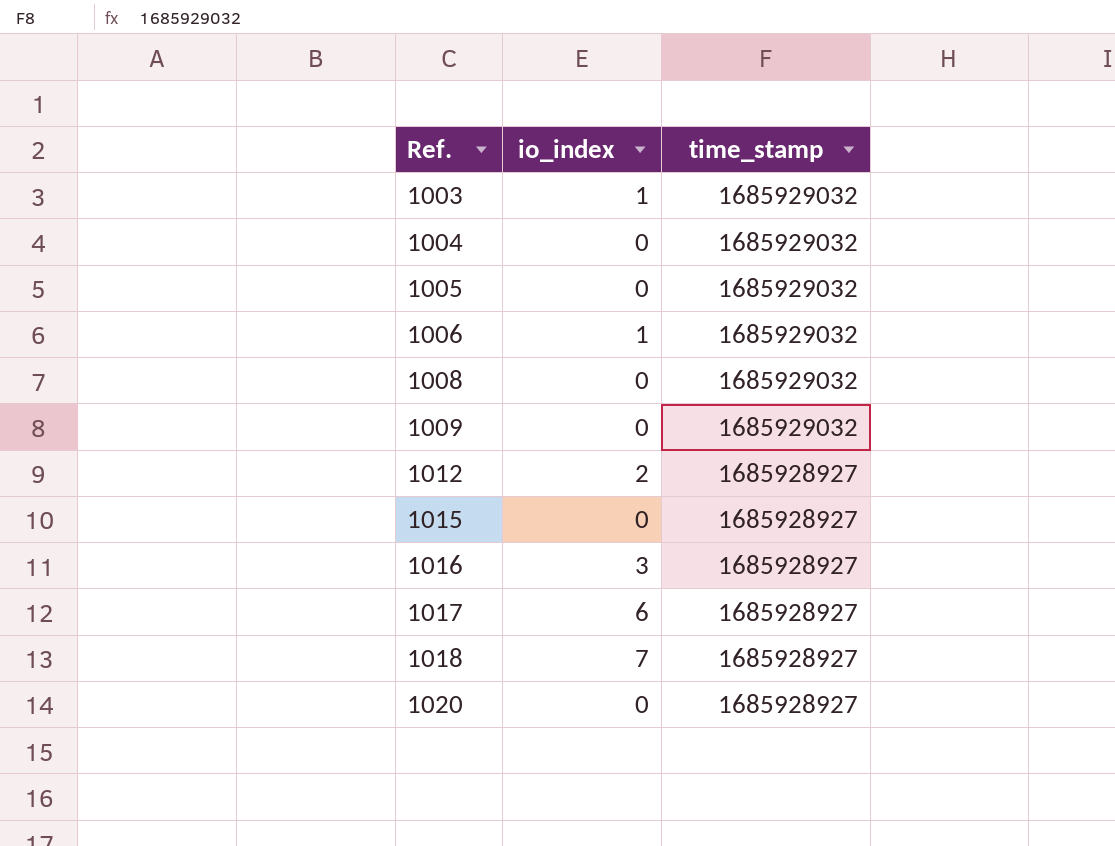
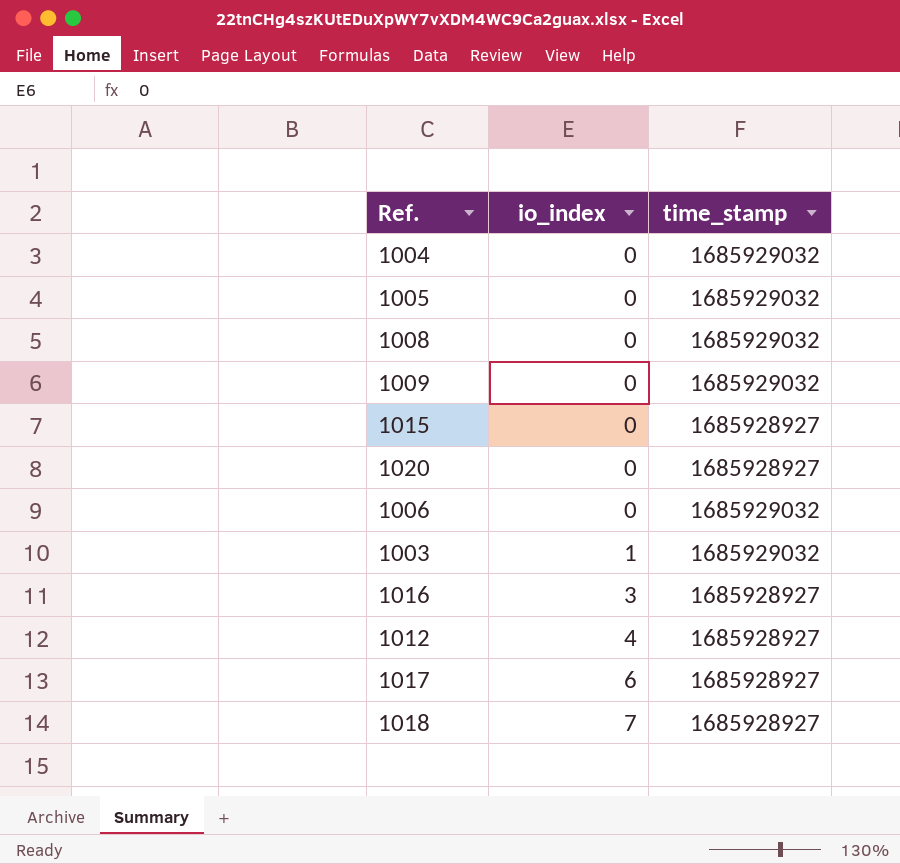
row order: Ref. ascending -> io_index ascending
1006 | io_index: 1 -> 0
1012 | io_index: 2 -> 4

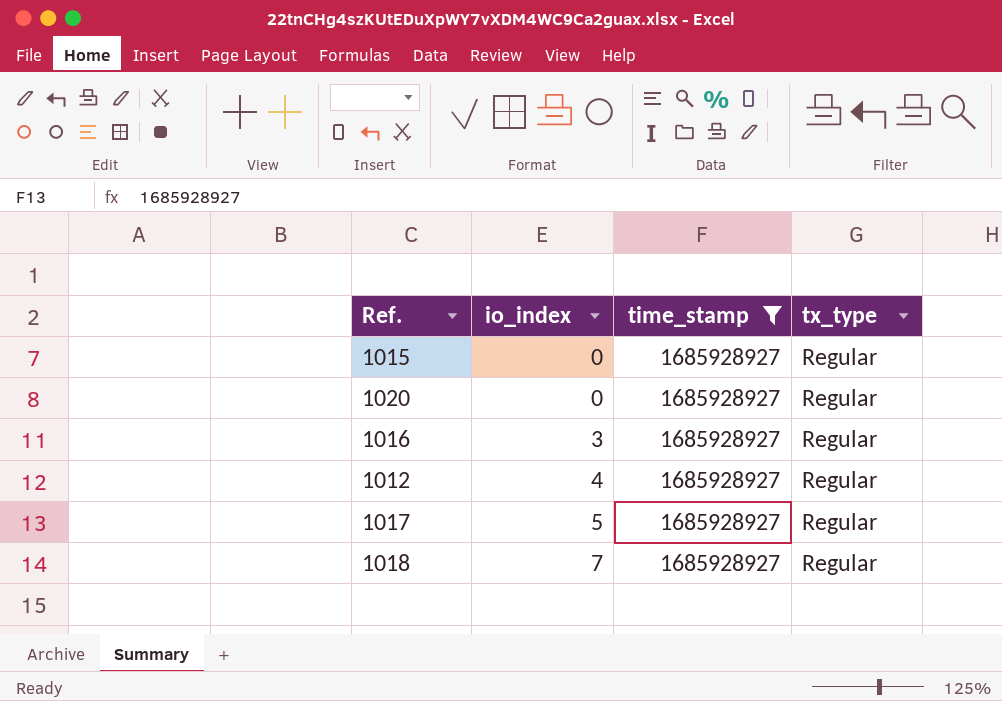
filter: none -> time_stamp = 1685928927
column tx_type | position: none -> 4
1017 | io_index: 6 -> 5

